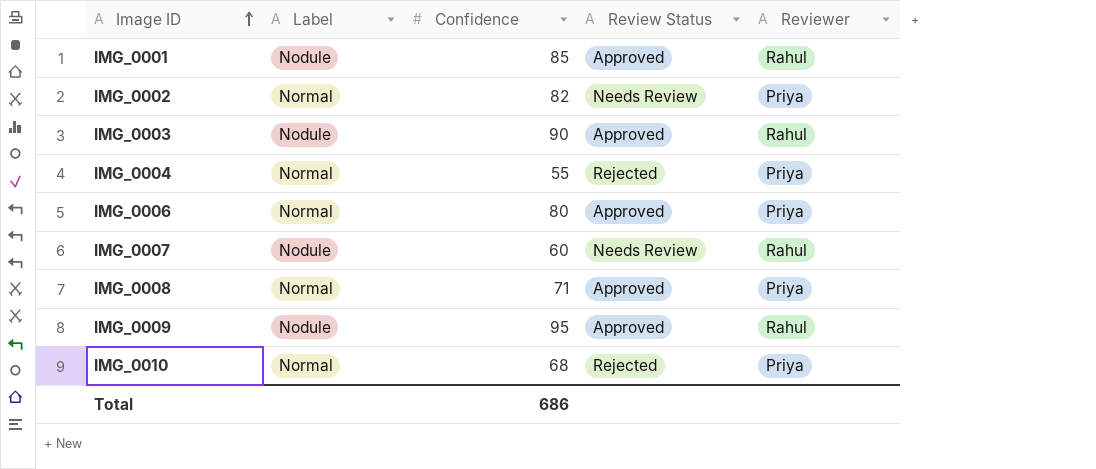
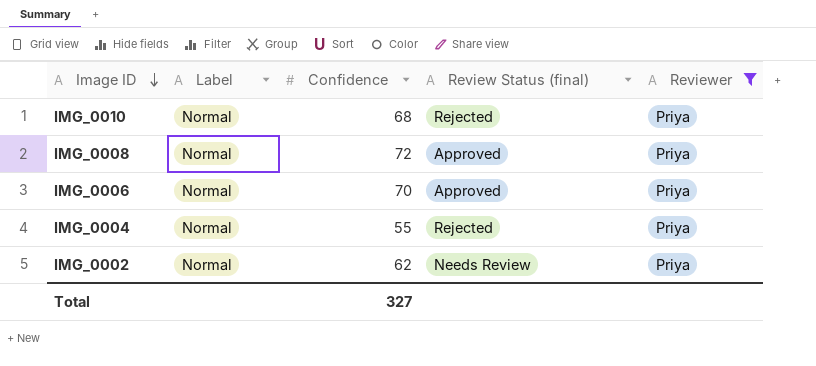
filter: none -> Reviewer = Priya
row order: Image ID ascending -> Image ID descending
column name: Review Status -> Review Status (final)
IMG_0008 | Confidence: 71 -> 72
IMG_0006 | Confidence: 80 -> 70
IMG_0002 | Confidence: 82 -> 62
Total | Confidence: 686 -> 327

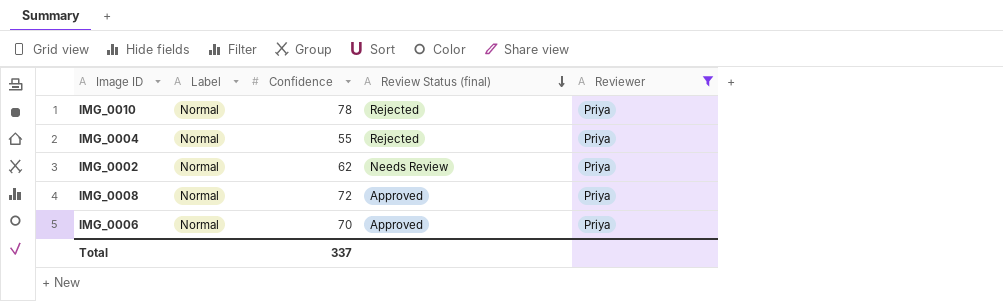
row order: Image ID descending -> Review Status (final) descending
IMG_0010 | Confidence: 68 -> 78
Total | Confidence: 327 -> 337

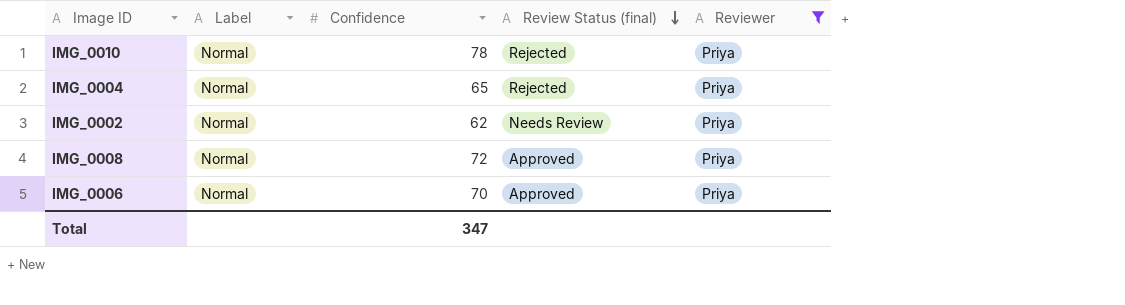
IMG_0004 | Confidence: 55 -> 65
Total | Confidence: 337 -> 347

